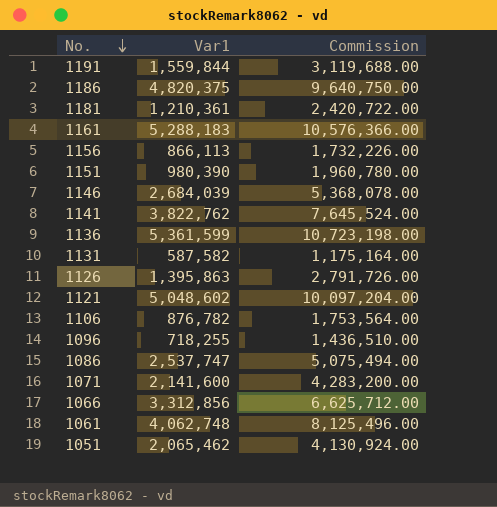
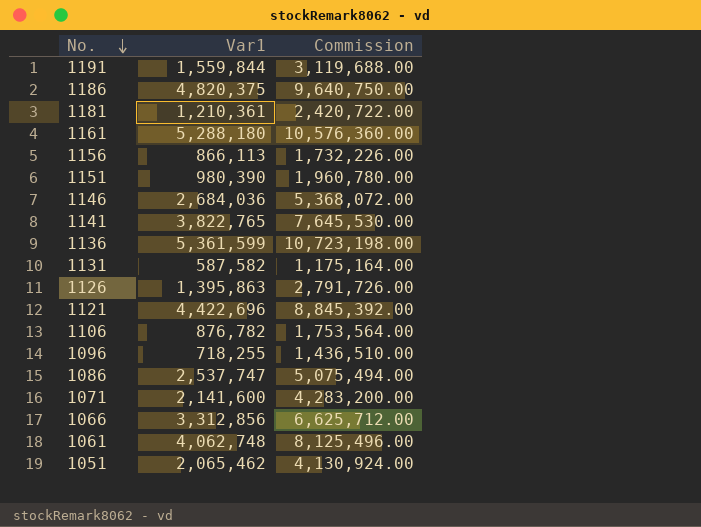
1161 | Var1: 5,288,183 -> 5,288,180
1161 | Commission: 10,576,366.00 -> 10,576,360.00
1146 | Var1: 2,684,039 -> 2,684,036
1146 | Commission: 5,368,078.00 -> 5,368,072.00
1141 | Var1: 3,822,762 -> 3,822,765
1141 | Commission: 7,645,524.00 -> 7,645,530.00
1121 | Var1: 5,048,602 -> 4,422,696
1121 | Commission: 10,097,204.00 -> 8,845,392.00

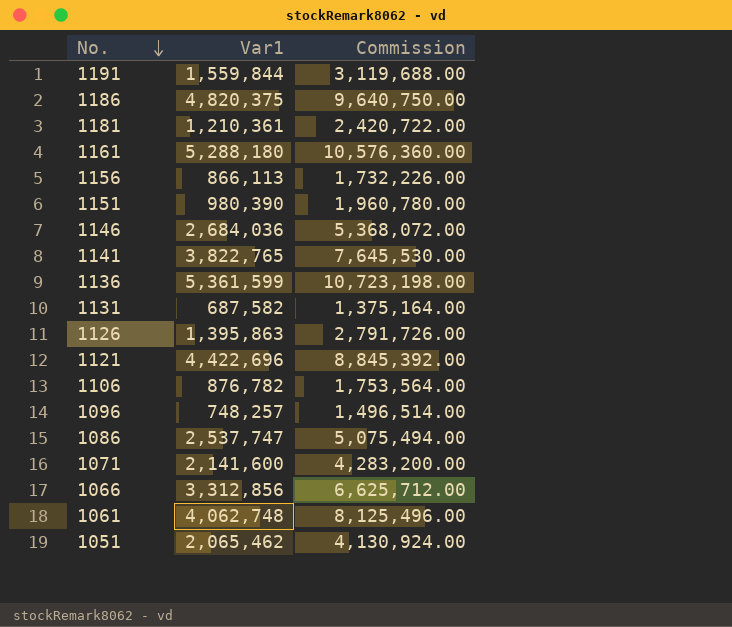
1131 | Var1: 587,582 -> 687,582
1131 | Commission: 1,175,164.00 -> 1,375,164.00
1096 | Var1: 718,255 -> 748,257
1096 | Commission: 1,436,510.00 -> 1,496,514.00

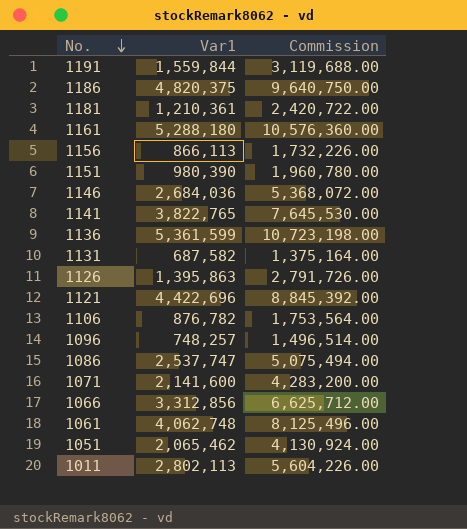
row 1011: none -> 2,802,113 | 5,604,226.00

